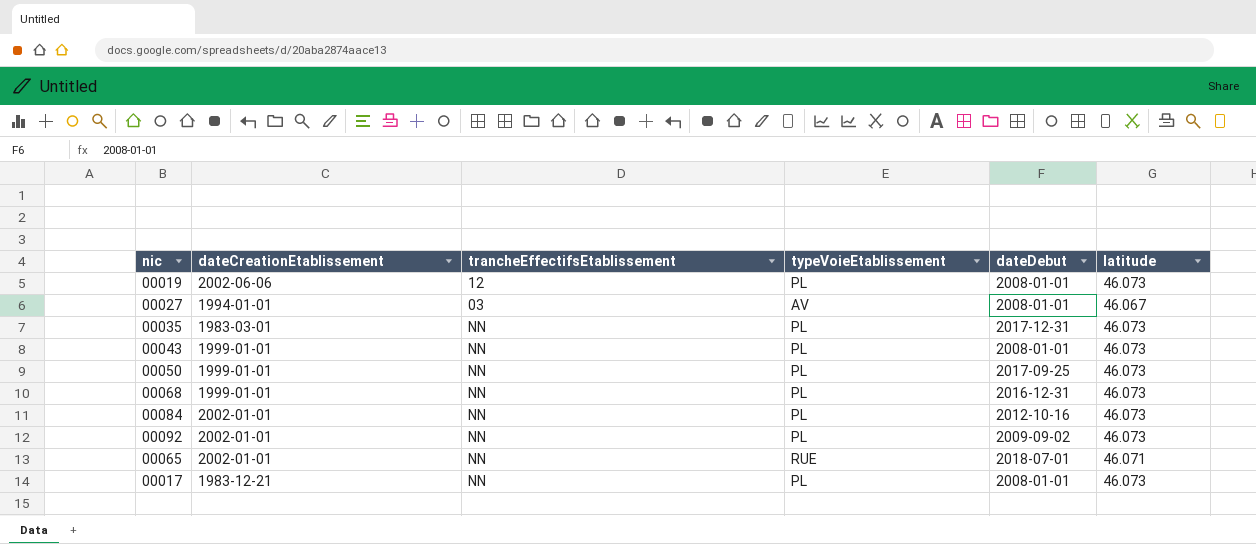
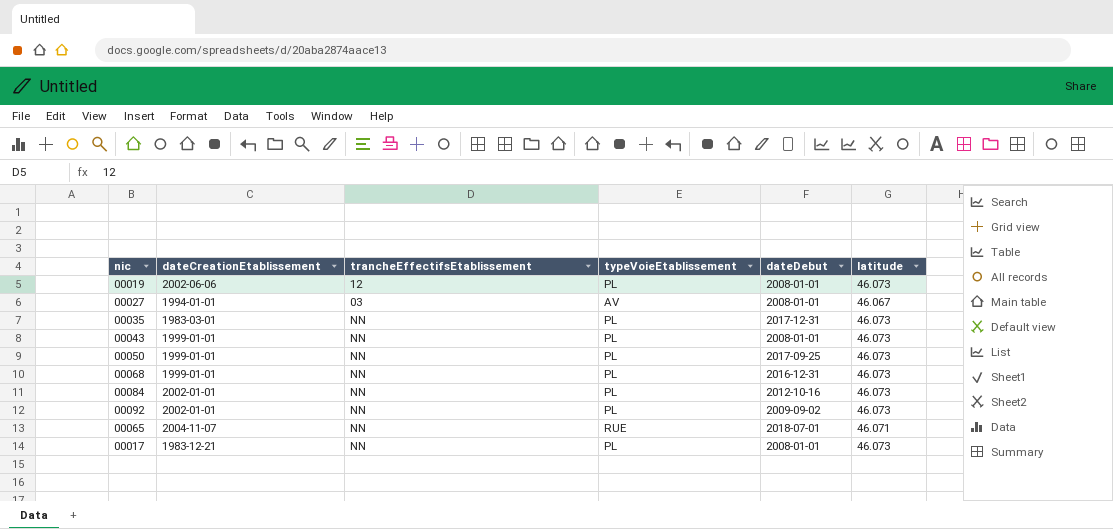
00065 | dateCreationEtablissement: 2002-01-01 -> 2004-11-07

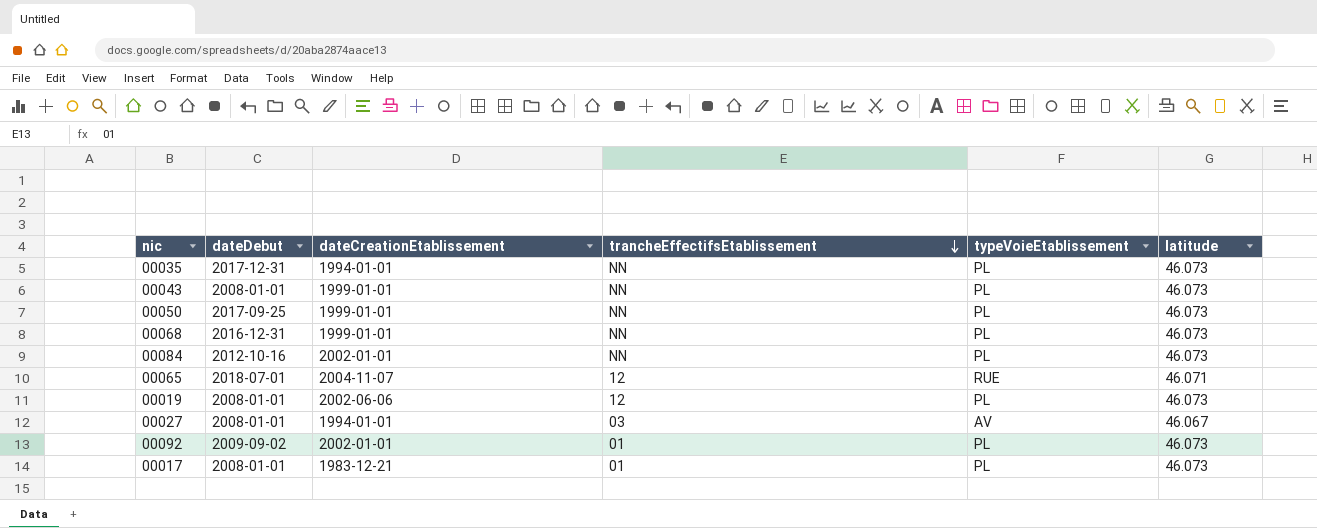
row order: none -> trancheEffectifsEtablissement descending
column dateDebut | position: 5 -> 2
00035 | dateCreationEtablissement: 1983-03-01 -> 1994-01-01
00065 | trancheEffectifsEtablissement: NN -> 12
00092 | trancheEffectifsEtablissement: NN -> 01
00017 | trancheEffectifsEtablissement: NN -> 01

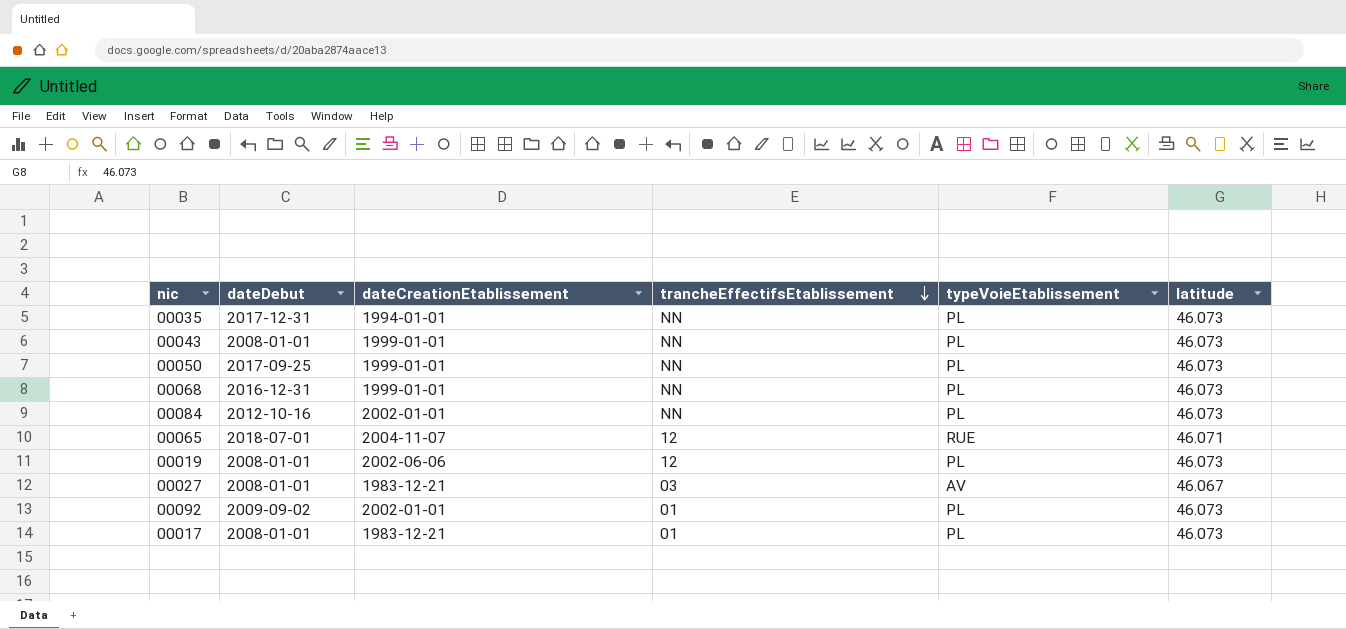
00027 | dateCreationEtablissement: 1994-01-01 -> 1983-12-21

